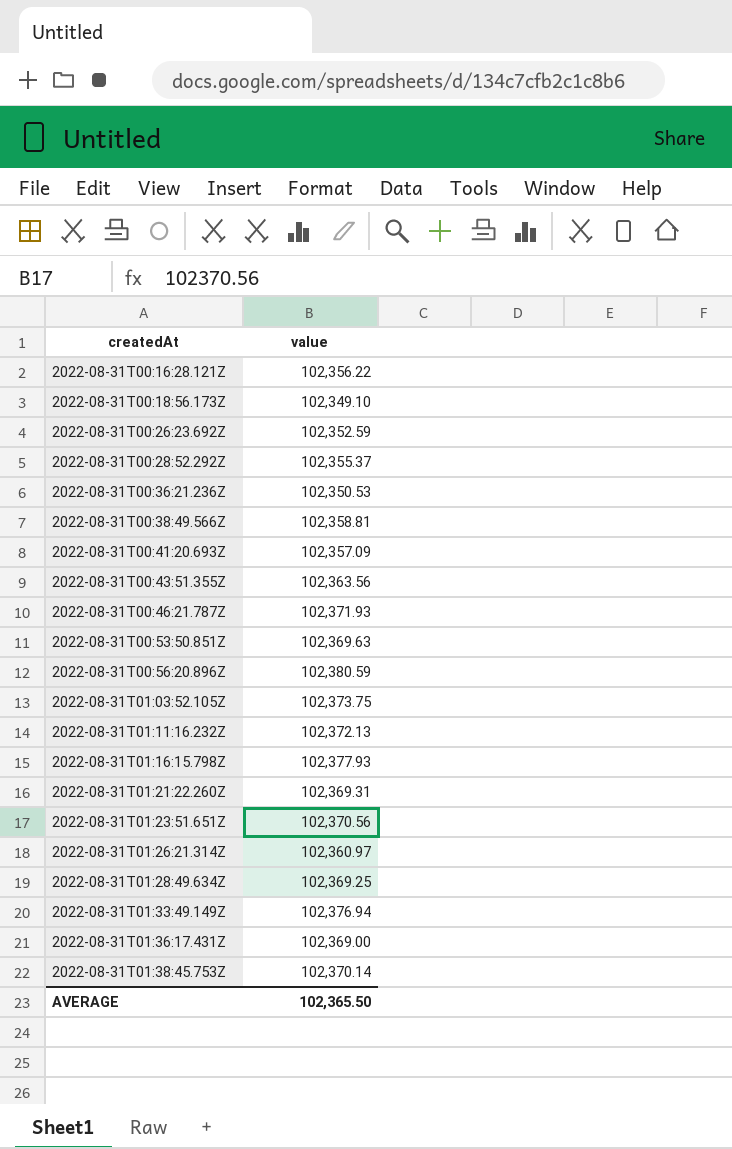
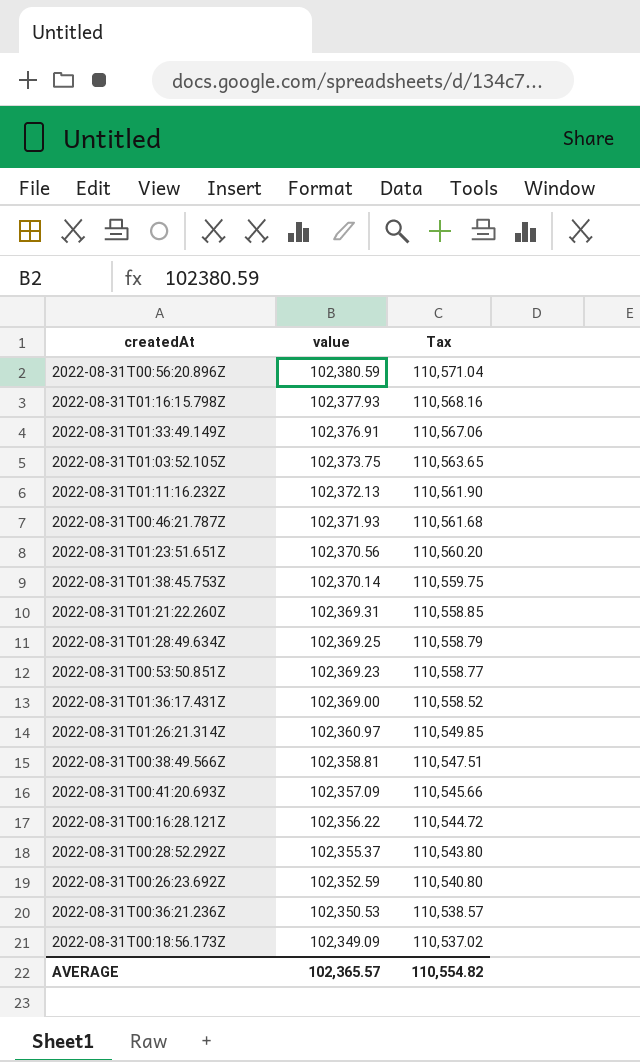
row order: createdAt ascending -> value descending
column Tax | formula: none -> [value] * 1.08
row 2022-08-31T00:43:51.355Z: 102,363.56 -> none
2022-08-31T01:33:49.149Z | value: 102,376.94 -> 102,376.91
2022-08-31T00:53:50.851Z | value: 102,369.63 -> 102,369.23
2022-08-31T00:18:56.173Z | value: 102,349.10 -> 102,349.09
AVERAGE | value: 102,365.50 -> 102,365.57

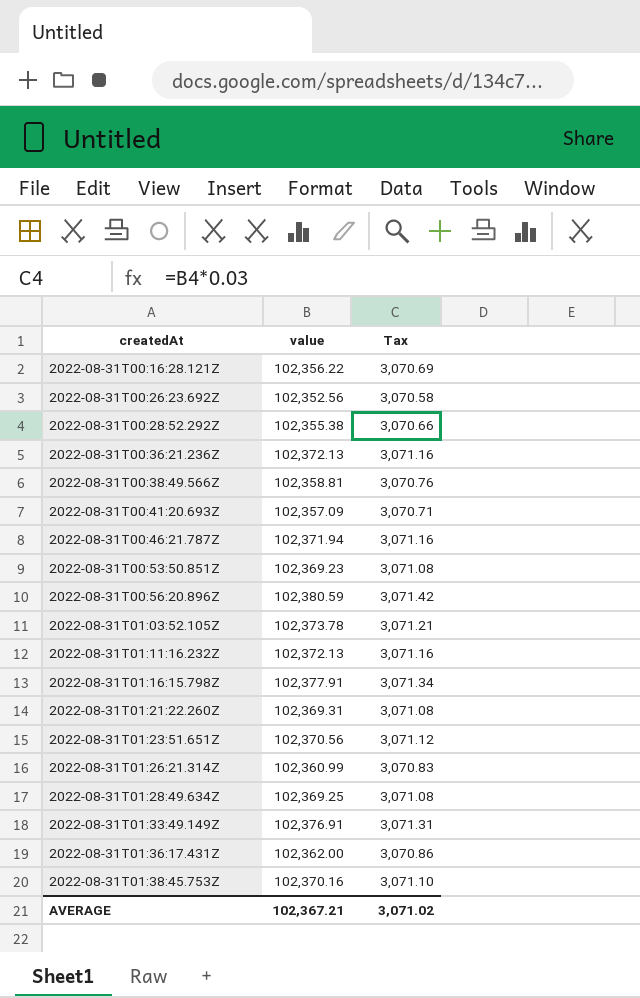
row order: value descending -> createdAt ascending
column Tax | formula: [value] * 1.08 -> [value] * 0.03
row 2022-08-31T00:18:56.173Z: 102,349.09 | 110,537.02 -> none
2022-08-31T00:26:23.692Z | value: 102,352.59 -> 102,352.56
2022-08-31T00:28:52.292Z | value: 102,355.37 -> 102,355.38
2022-08-31T00:36:21.236Z | value: 102,350.53 -> 102,372.13
2022-08-31T00:46:21.787Z | value: 102,371.93 -> 102,371.94
2022-08-31T01:03:52.105Z | value: 102,373.75 -> 102,373.78
2022-08-31T01:16:15.798Z | value: 102,377.93 -> 102,377.91
2022-08-31T01:26:21.314Z | value: 102,360.97 -> 102,360.99
2022-08-31T01:36:17.431Z | value: 102,369.00 -> 102,362.00
2022-08-31T01:38:45.753Z | value: 102,370.14 -> 102,370.16
AVERAGE | value: 102,365.57 -> 102,367.21
AVERAGE | Tax: 110,554.82 -> 3,071.02

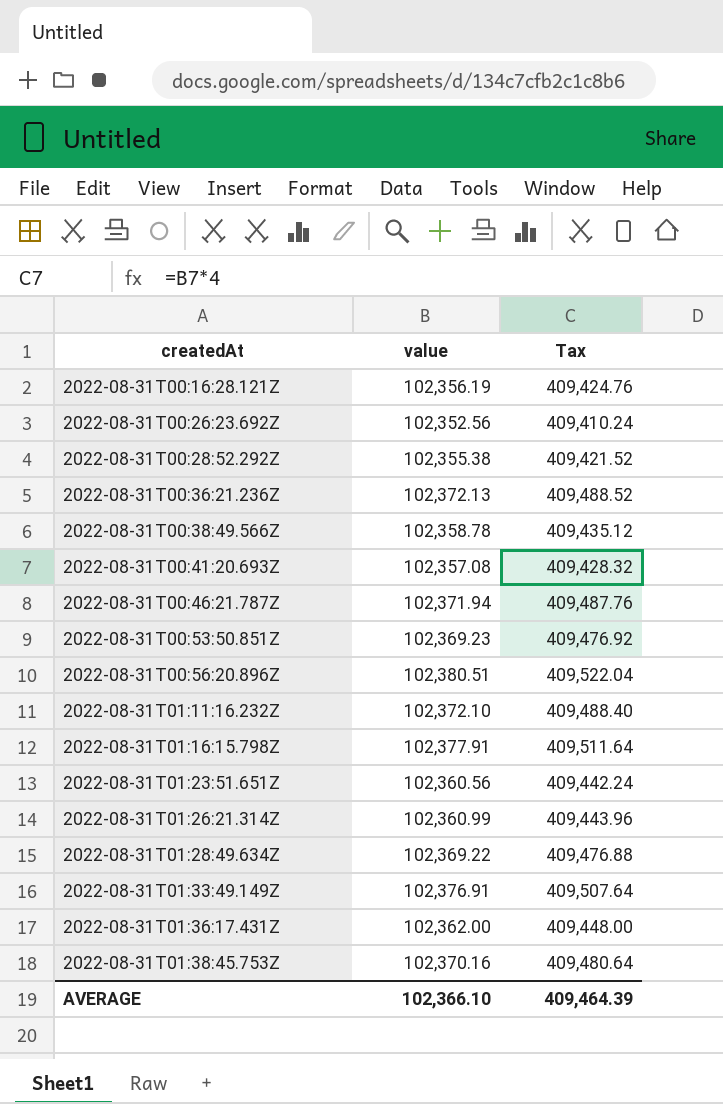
column Tax | formula: [value] * 0.03 -> [value] * 4
row 2022-08-31T01:03:52.105Z: 102,373.78 | 3,071.21 -> none
row 2022-08-31T01:21:22.260Z: 102,369.31 | 3,071.08 -> none
2022-08-31T00:16:28.121Z | value: 102,356.22 -> 102,356.19
2022-08-31T00:38:49.566Z | value: 102,358.81 -> 102,358.78
2022-08-31T00:41:20.693Z | value: 102,357.09 -> 102,357.08
2022-08-31T00:56:20.896Z | value: 102,380.59 -> 102,380.51
2022-08-31T01:11:16.232Z | value: 102,372.13 -> 102,372.10
2022-08-31T01:23:51.651Z | value: 102,370.56 -> 102,360.56
2022-08-31T01:28:49.634Z | value: 102,369.25 -> 102,369.22
AVERAGE | value: 102,367.21 -> 102,366.10
AVERAGE | Tax: 3,071.02 -> 409,464.39

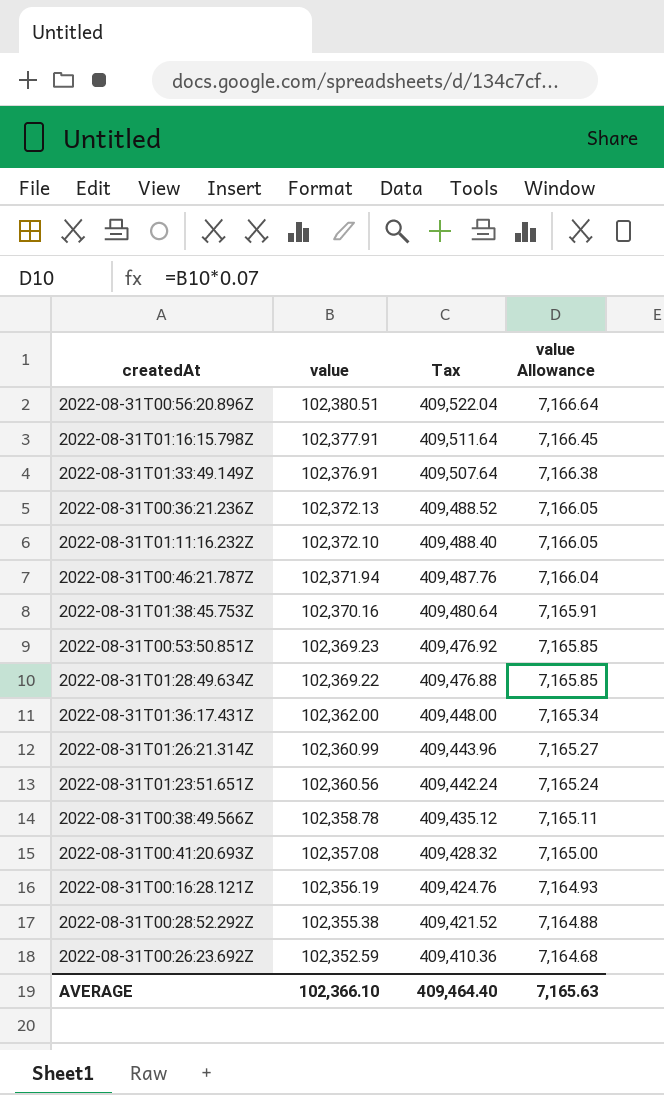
row order: createdAt ascending -> value descending
column value Allowance | formula: none -> [value] * 0.07
2022-08-31T00:26:23.692Z | value: 102,352.56 -> 102,352.59
2022-08-31T00:26:23.692Z | Tax: 409,410.24 -> 409,410.36
AVERAGE | Tax: 409,464.39 -> 409,464.40

